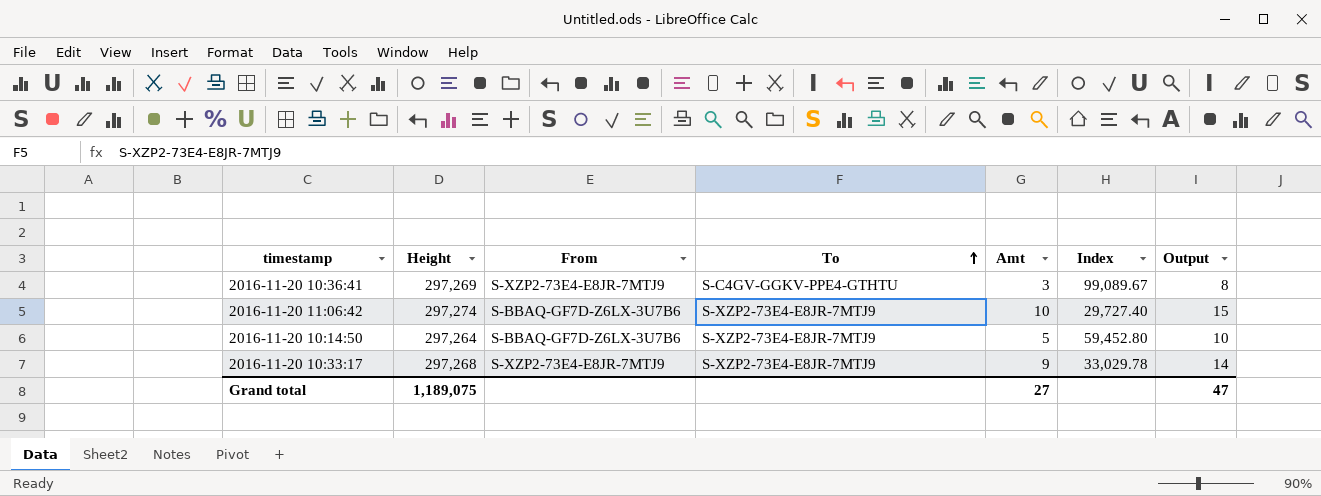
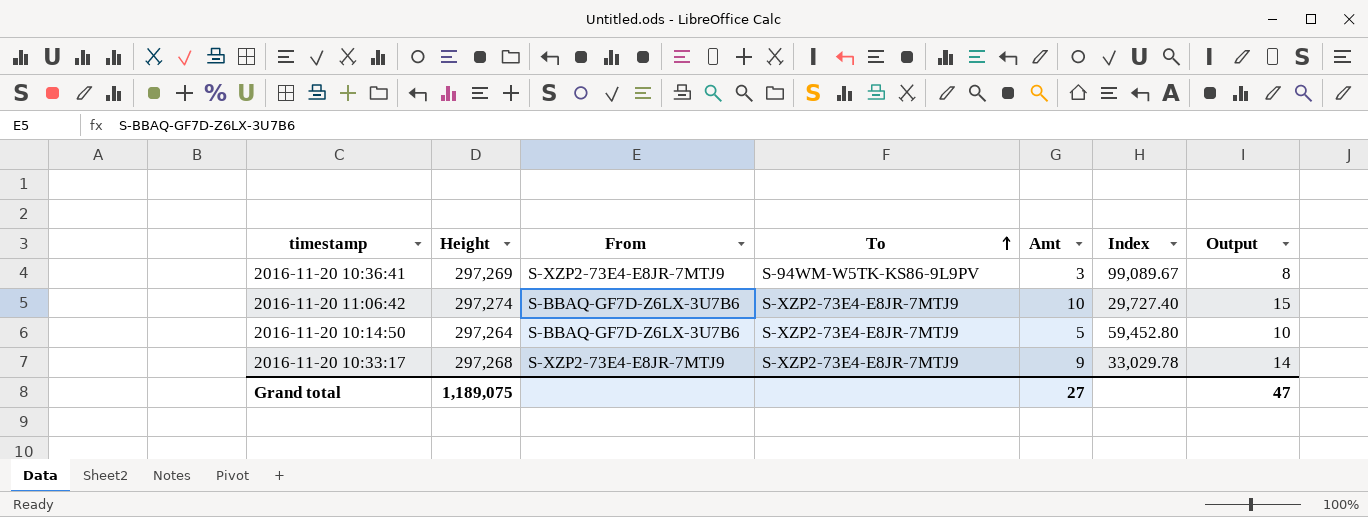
2016-11-20 10:36:41 | To: S-C4GV-GGKV-PPE4-GTHTU -> S-94WM-W5TK-KS86-9L9PV

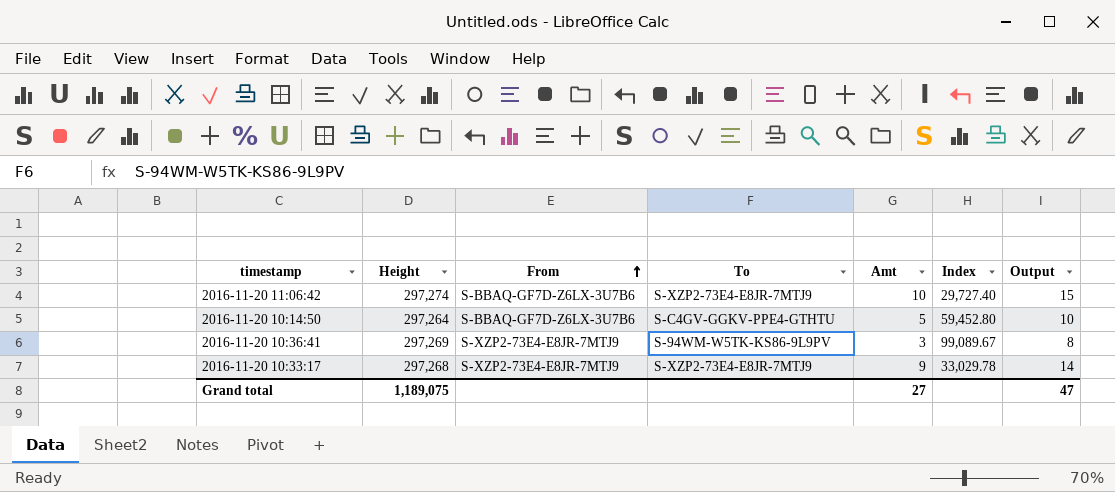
row order: To ascending -> From ascending
2016-11-20 10:14:50 | To: S-XZP2-73E4-E8JR-7MTJ9 -> S-C4GV-GGKV-PPE4-GTHTU

